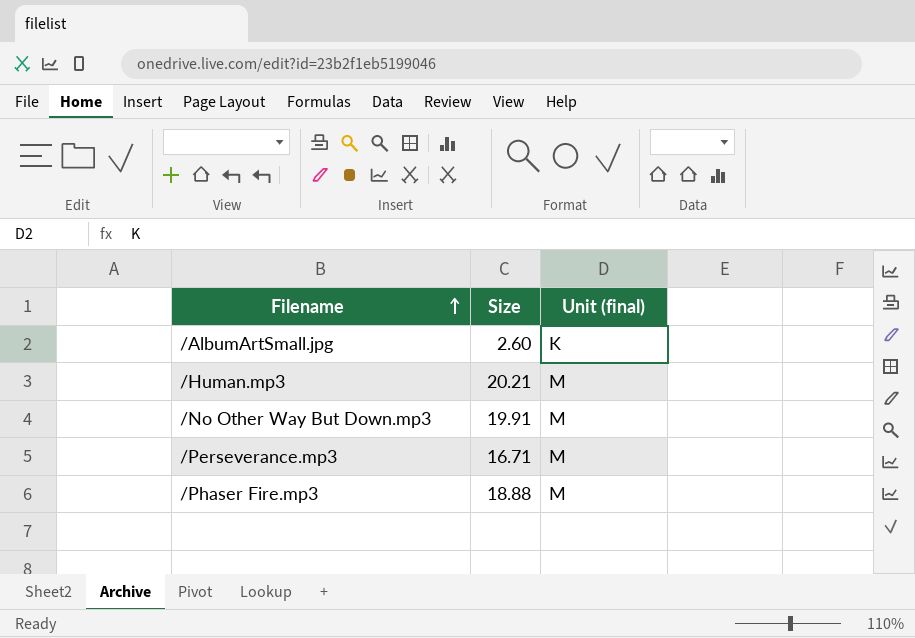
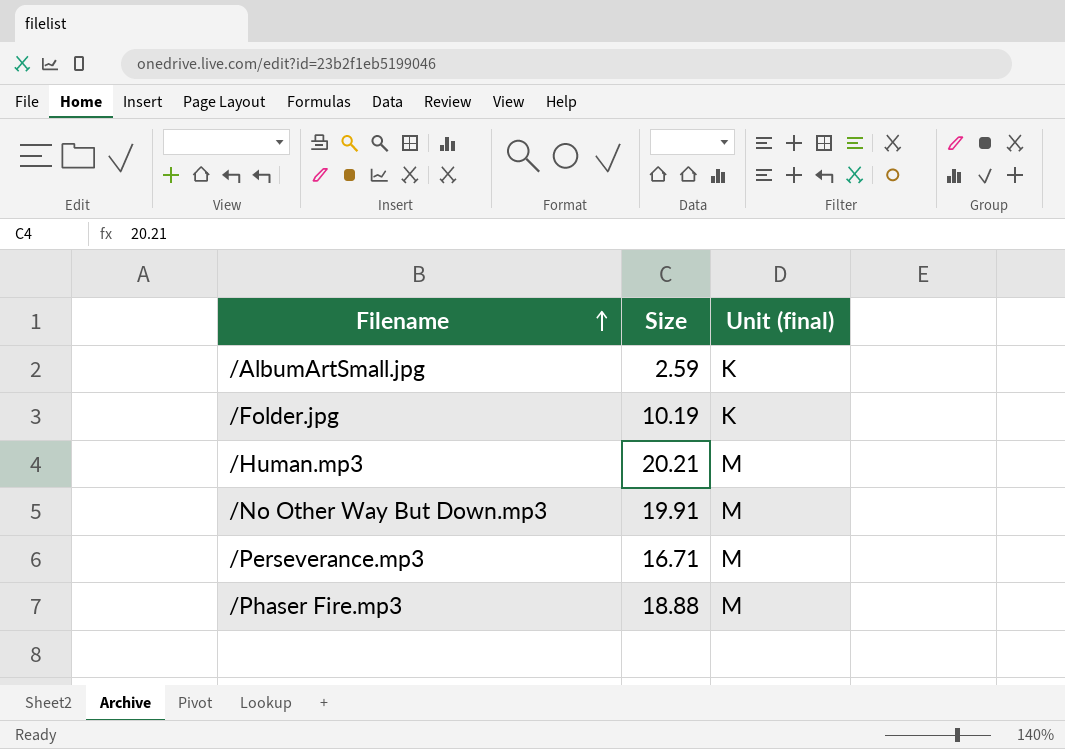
/AlbumArtSmall.jpg | Size: 2.60 -> 2.59
row /Folder.jpg: none -> 10.19 | K

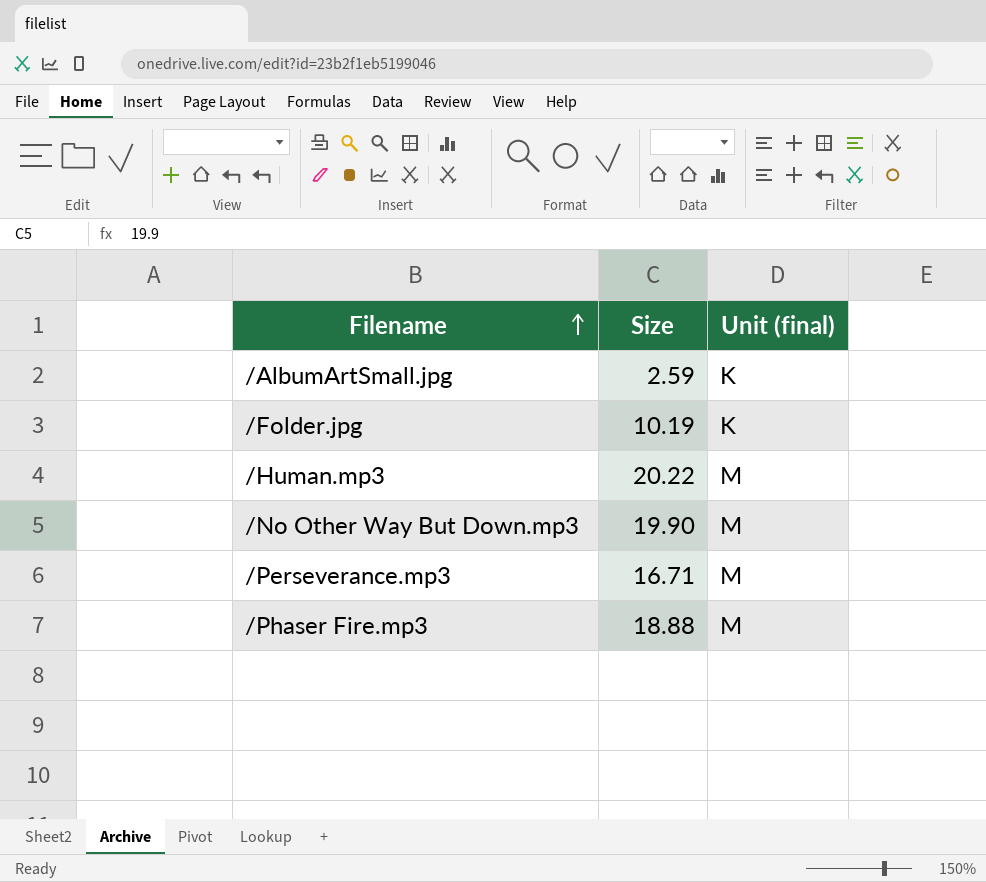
/Human.mp3 | Size: 20.21 -> 20.22
/No Other Way But Down.mp3 | Size: 19.91 -> 19.90

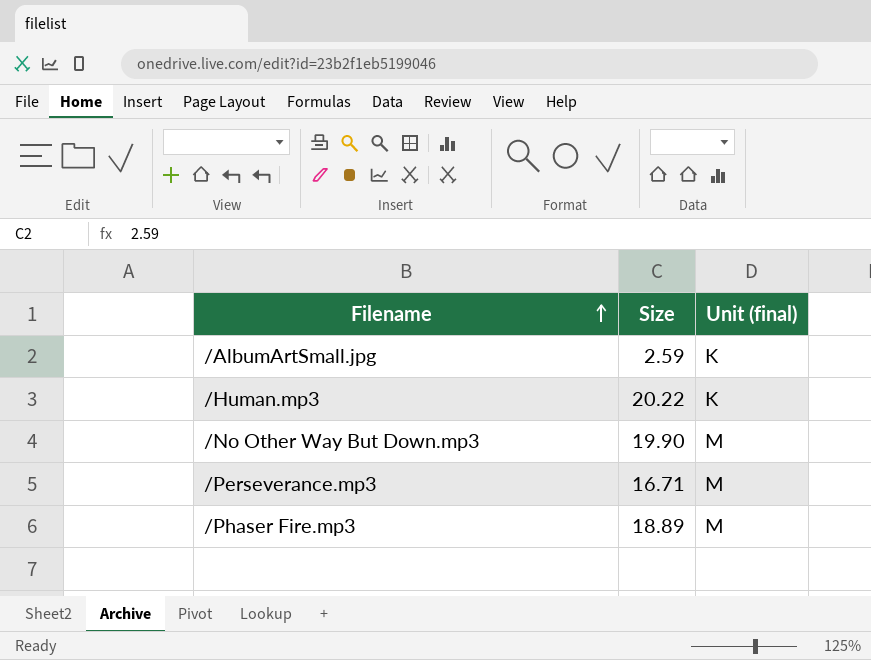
row /Folder.jpg: 10.19 | K -> none
/Human.mp3 | Unit (final): M -> K
/Phaser Fire.mp3 | Size: 18.88 -> 18.89

